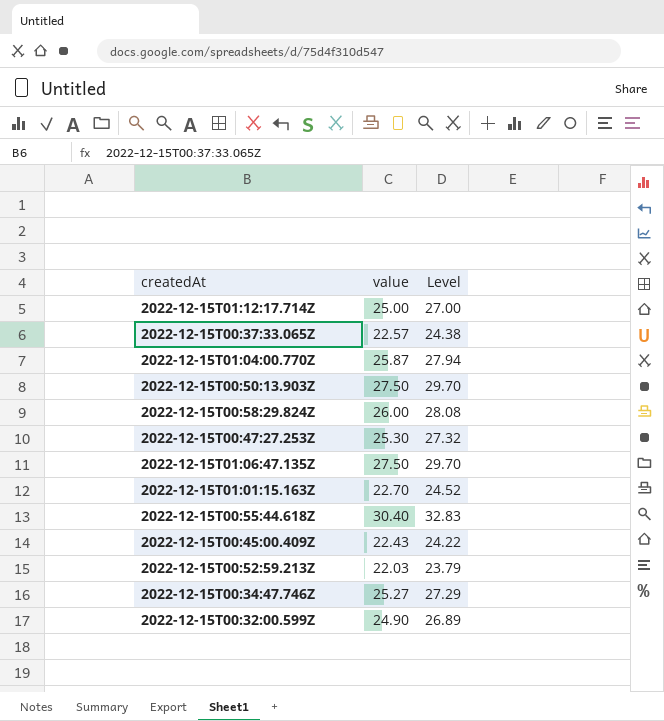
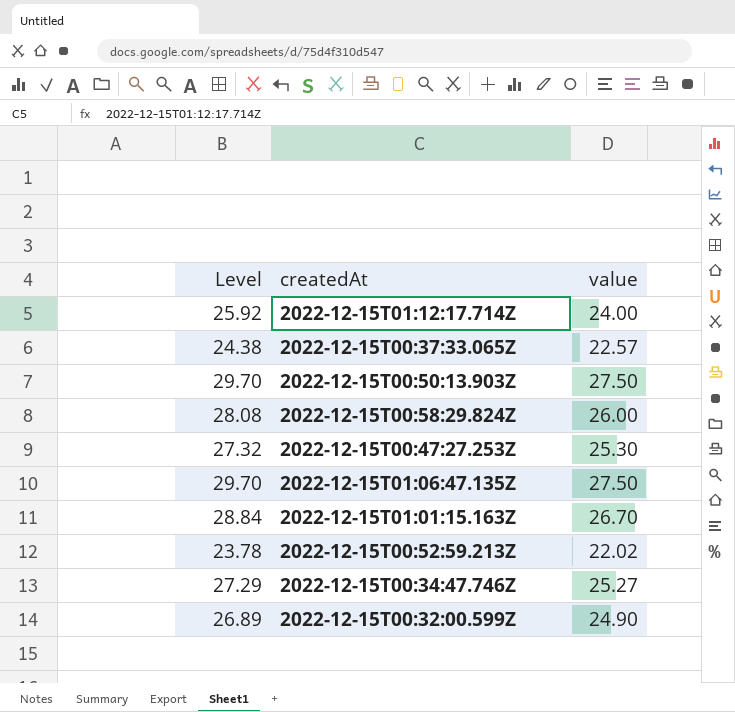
column Level | position: 3 -> 1
row 2022-12-15T01:04:00.770Z: 25.87 | 27.94 -> none
row 2022-12-15T00:55:44.618Z: 30.40 | 32.83 -> none
row 2022-12-15T00:45:00.409Z: 22.43 | 24.22 -> none
2022-12-15T01:12:17.714Z | Level: 27.00 -> 25.92
2022-12-15T01:12:17.714Z | value: 25.00 -> 24.00
2022-12-15T01:01:15.163Z | Level: 24.52 -> 28.84
2022-12-15T01:01:15.163Z | value: 22.70 -> 26.70
2022-12-15T00:52:59.213Z | Level: 23.79 -> 23.78
2022-12-15T00:52:59.213Z | value: 22.03 -> 22.02

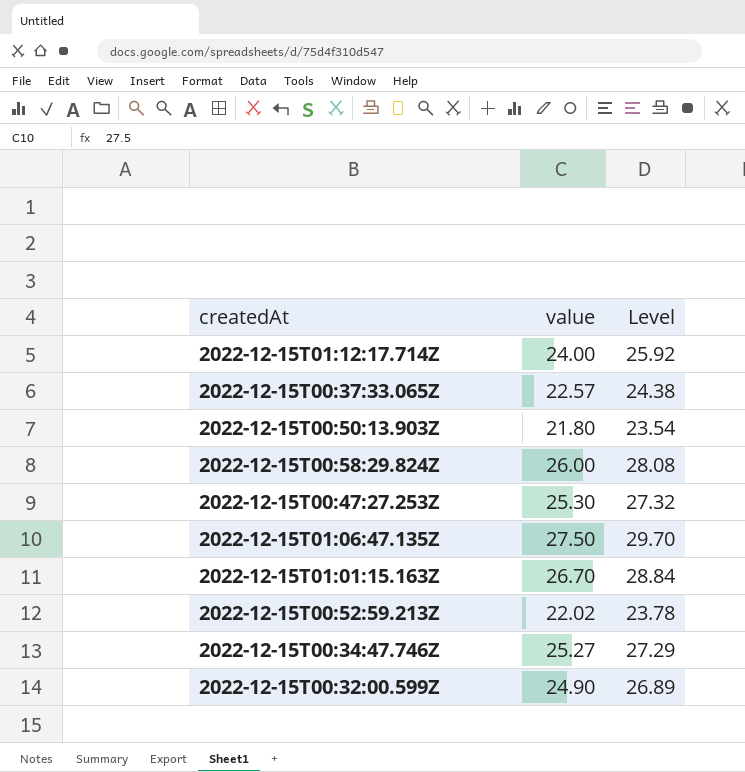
column Level | position: 1 -> 3
2022-12-15T00:50:13.903Z | value: 27.50 -> 21.80
2022-12-15T00:50:13.903Z | Level: 29.70 -> 23.54

